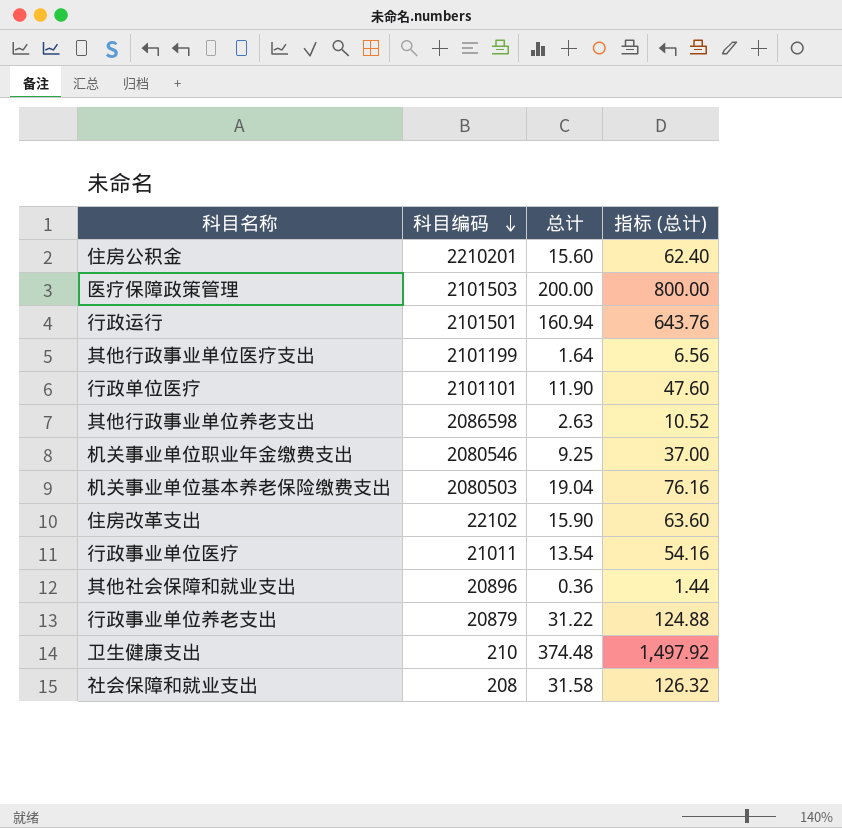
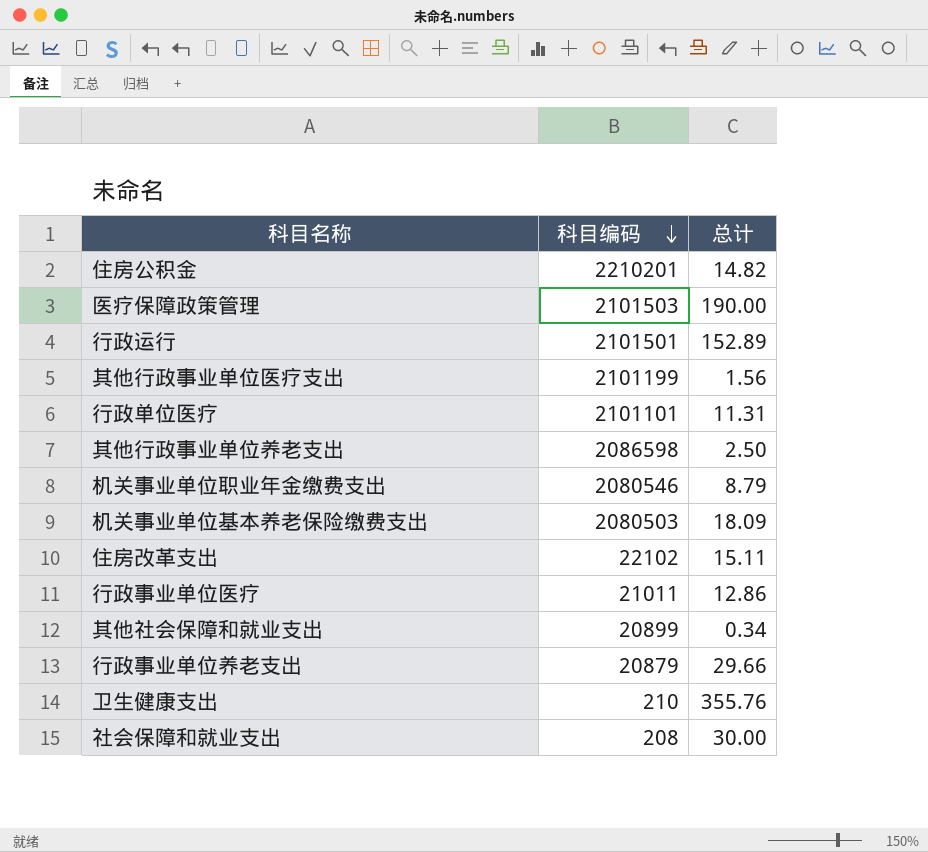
column 指标 (总计) | formula: [总计] * 4 -> none
住房公积金 | 总计: 15.60 -> 14.82
医疗保障政策管理 | 总计: 200.00 -> 190.00
行政运行 | 总计: 160.94 -> 152.89
其他行政事业单位医疗支出 | 总计: 1.64 -> 1.56
行政单位医疗 | 总计: 11.90 -> 11.31
其他行政事业单位养老支出 | 总计: 2.63 -> 2.50
机关事业单位职业年金缴费支出 | 总计: 9.25 -> 8.79
机关事业单位基本养老保险缴费支出 | 总计: 19.04 -> 18.09
住房改革支出 | 总计: 15.90 -> 15.11
行政事业单位医疗 | 总计: 13.54 -> 12.86
其他社会保障和就业支出 | 科目编码: 20896 -> 20899
其他社会保障和就业支出 | 总计: 0.36 -> 0.34
行政事业单位养老支出 | 总计: 31.22 -> 29.66
卫生健康支出 | 总计: 374.48 -> 355.76
社会保障和就业支出 | 总计: 31.58 -> 30.00

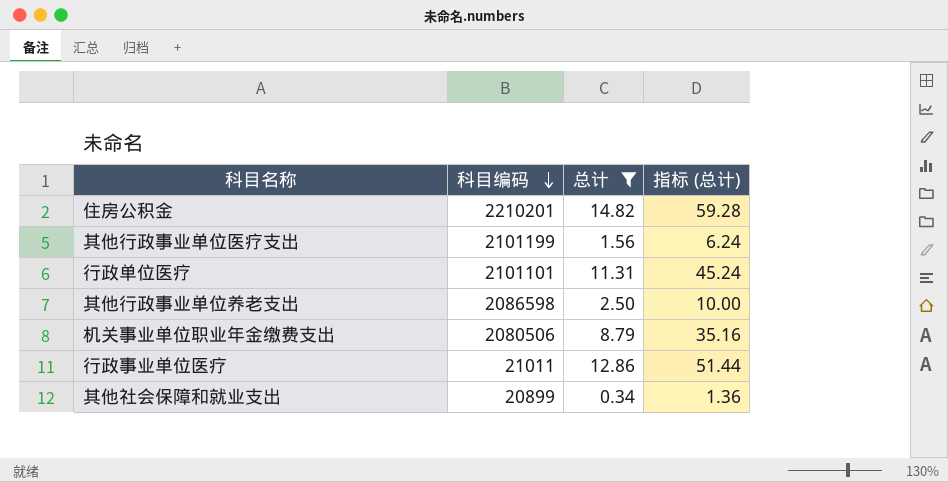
filter: none -> 总计 <= 14.82
column 指标 (总计) | formula: none -> [总计] * 4
机关事业单位职业年金缴费支出 | 科目编码: 2080546 -> 2080506

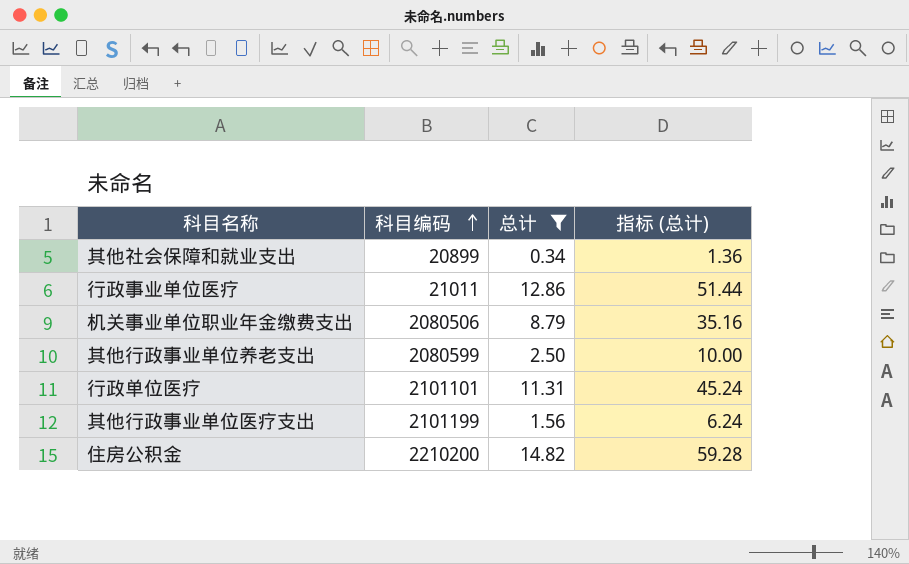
row order: 科目编码 descending -> 科目编码 ascending
其他行政事业单位养老支出 | 科目编码: 2086598 -> 2080599
住房公积金 | 科目编码: 2210201 -> 2210200

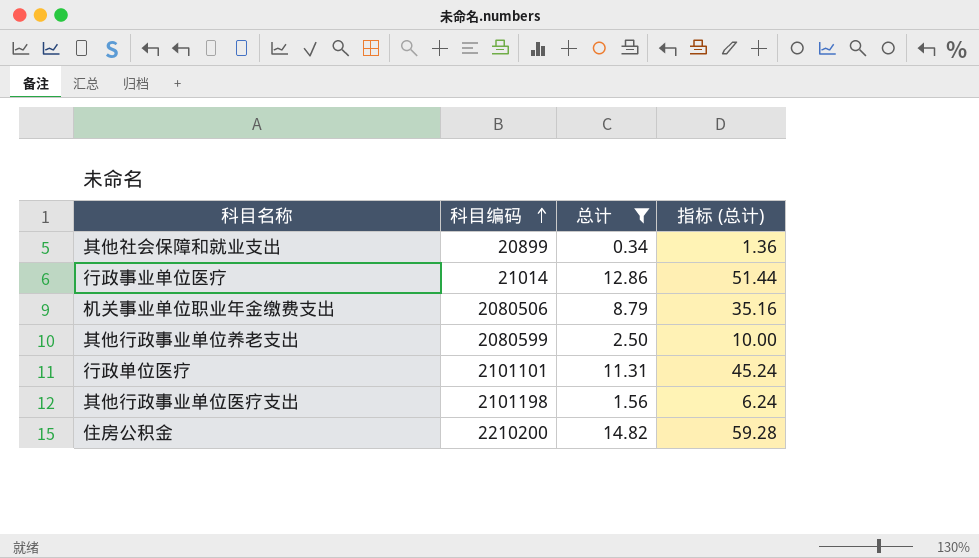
行政事业单位医疗 | 科目编码: 21011 -> 21014
其他行政事业单位医疗支出 | 科目编码: 2101199 -> 2101198

